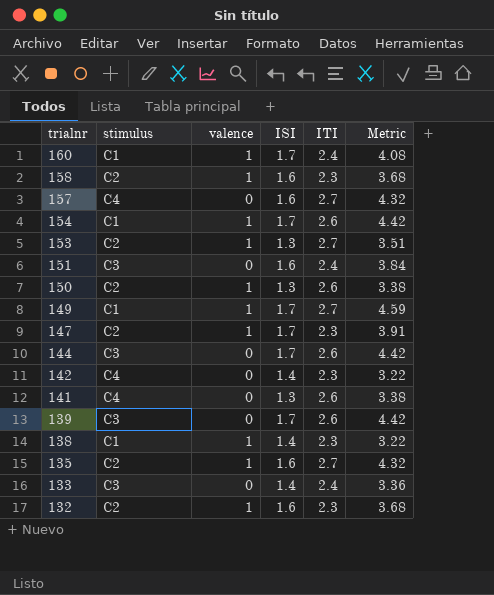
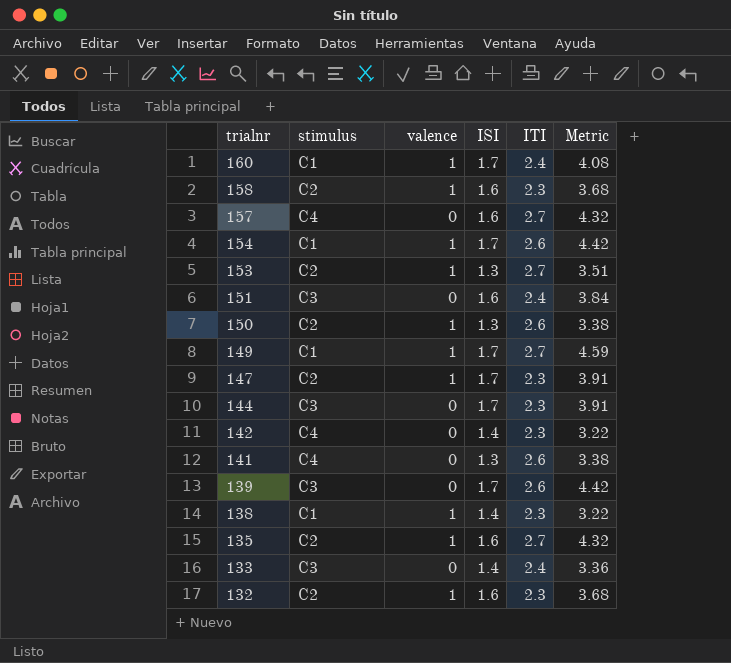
144 | ITI: 2.6 -> 2.3
144 | Metric: 4.42 -> 3.91

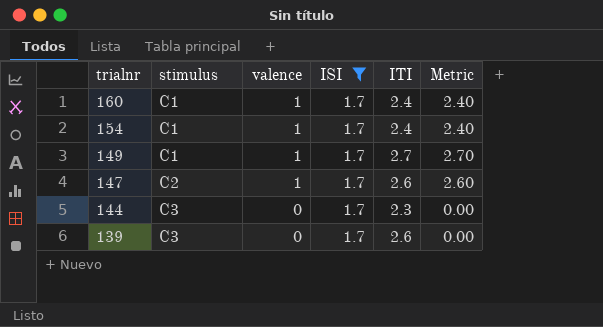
filter: none -> ISI = 1.7
column Metric | formula: [ISI] * [ITI] -> [valence] * [ITI]
154 | ITI: 2.6 -> 2.4
147 | ITI: 2.3 -> 2.6

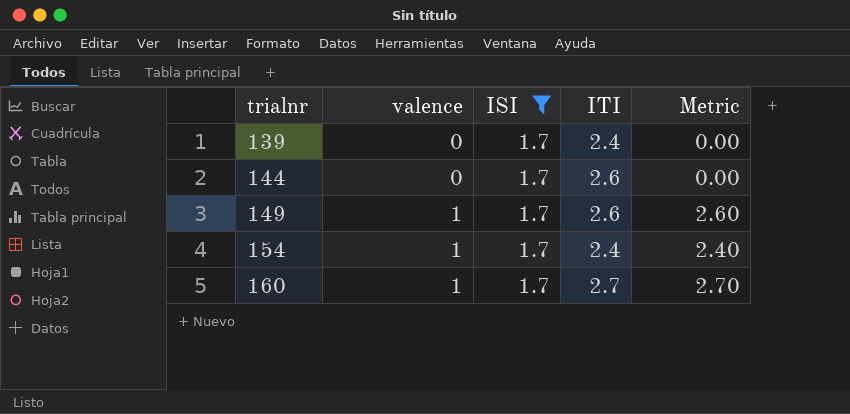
row order: trialnr descending -> trialnr ascending
column stimulus | position: 2 -> none
row 147: C2 | 1 | 1.7 | 2.6 | 2.60 -> none
139 | ITI: 2.6 -> 2.4
144 | ITI: 2.3 -> 2.6
149 | ITI: 2.7 -> 2.6
149 | Metric: 2.70 -> 2.60
160 | ITI: 2.4 -> 2.7
160 | Metric: 2.40 -> 2.70

